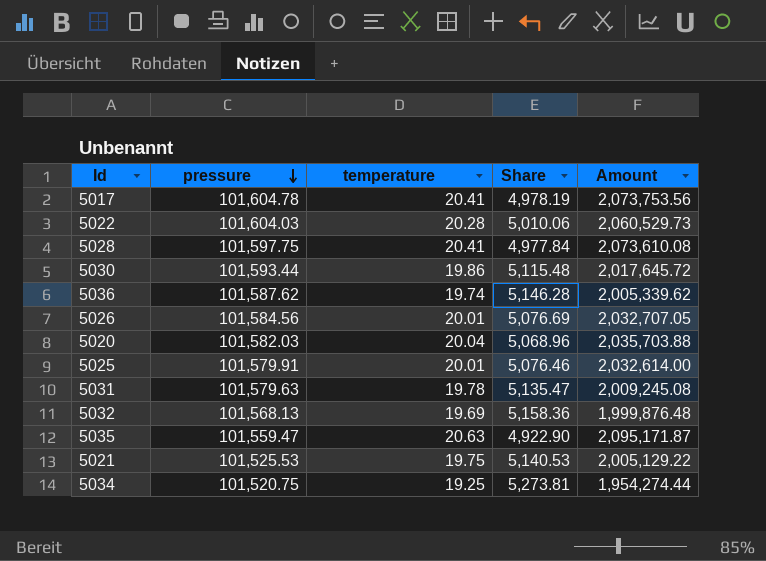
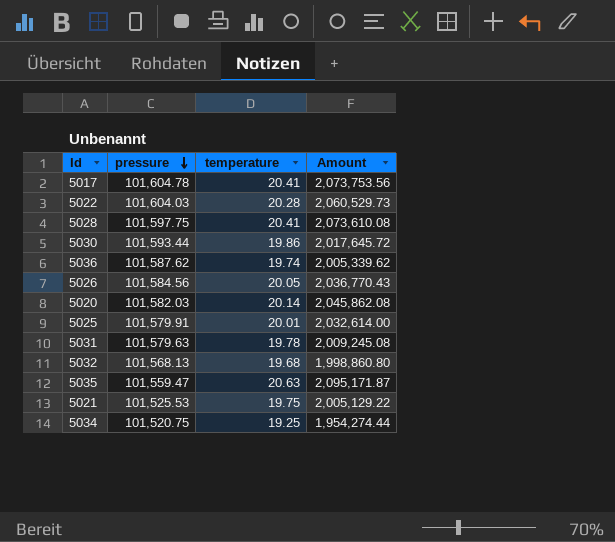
column Share | formula: [pressure] / [temperature] -> none
5026 | temperature: 20.01 -> 20.05
5026 | Amount: 2,032,707.05 -> 2,036,770.43
5020 | temperature: 20.04 -> 20.14
5020 | Amount: 2,035,703.88 -> 2,045,862.08
5032 | temperature: 19.69 -> 19.68
5032 | Amount: 1,999,876.48 -> 1,998,860.80

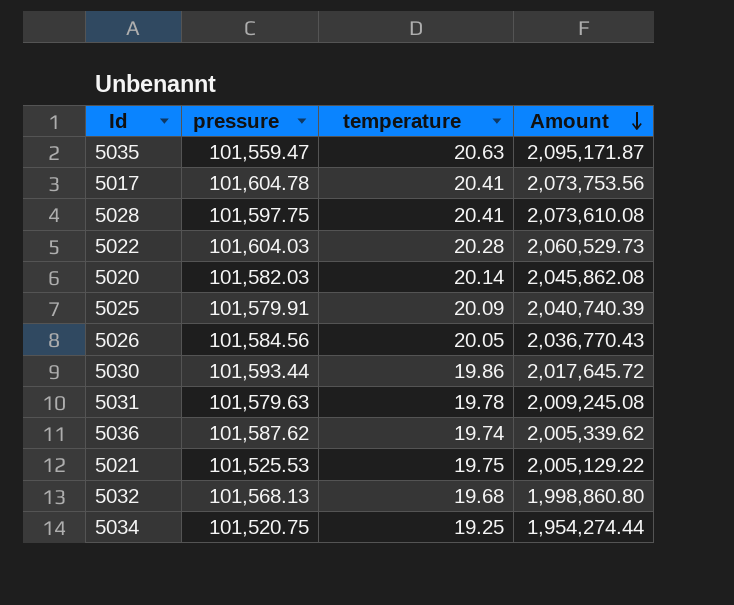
row order: pressure descending -> Amount descending
5025 | temperature: 20.01 -> 20.09
5025 | Amount: 2,032,614.00 -> 2,040,740.39

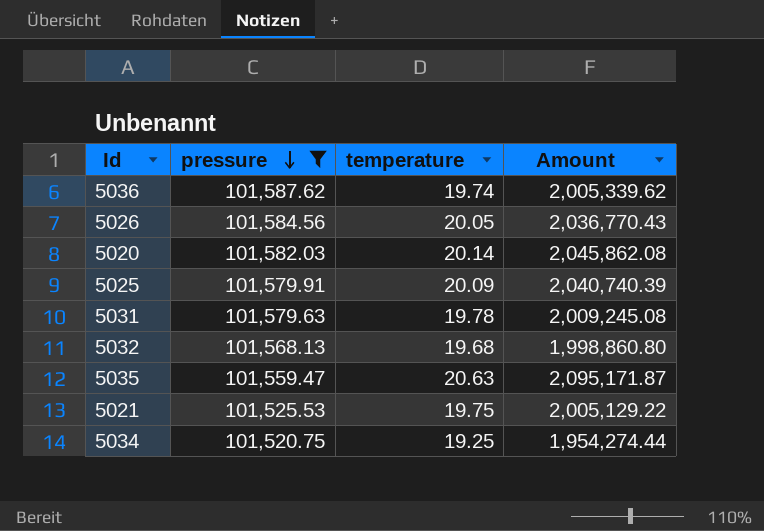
filter: none -> pressure <= 101,587.62
row order: Amount descending -> pressure descending

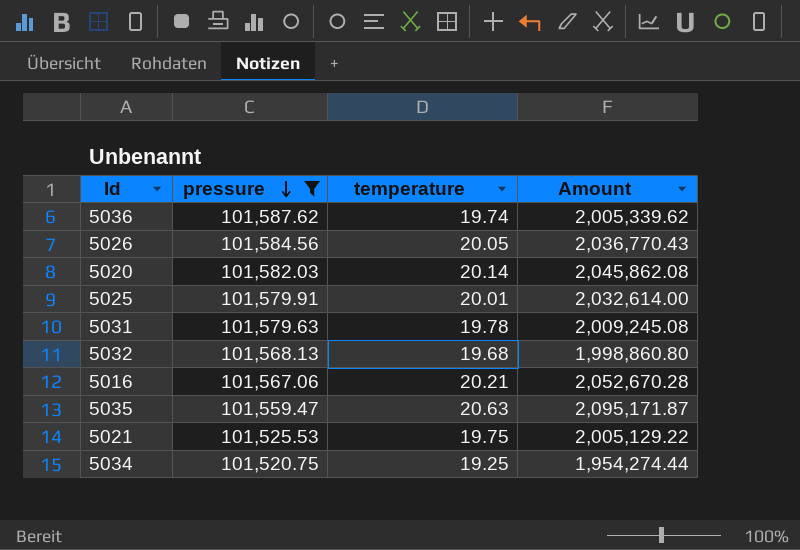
5025 | temperature: 20.09 -> 20.01
5025 | Amount: 2,040,740.39 -> 2,032,614.00
row 5016: none -> 101,567.06 | 20.21 | 2,052,670.28

